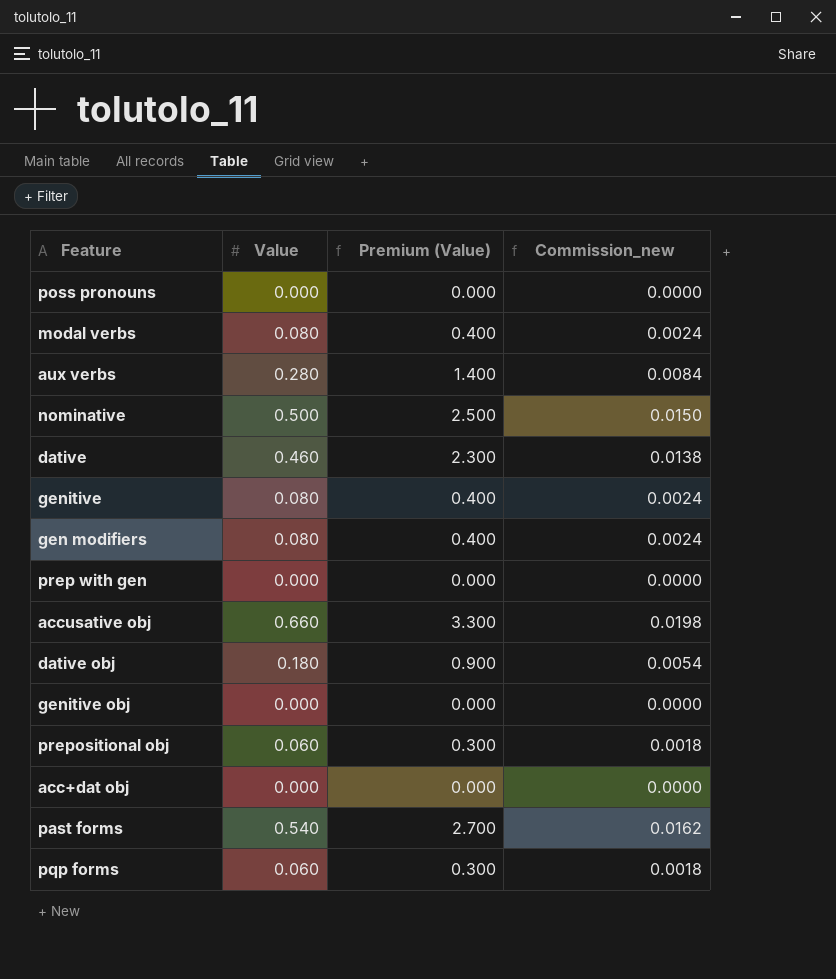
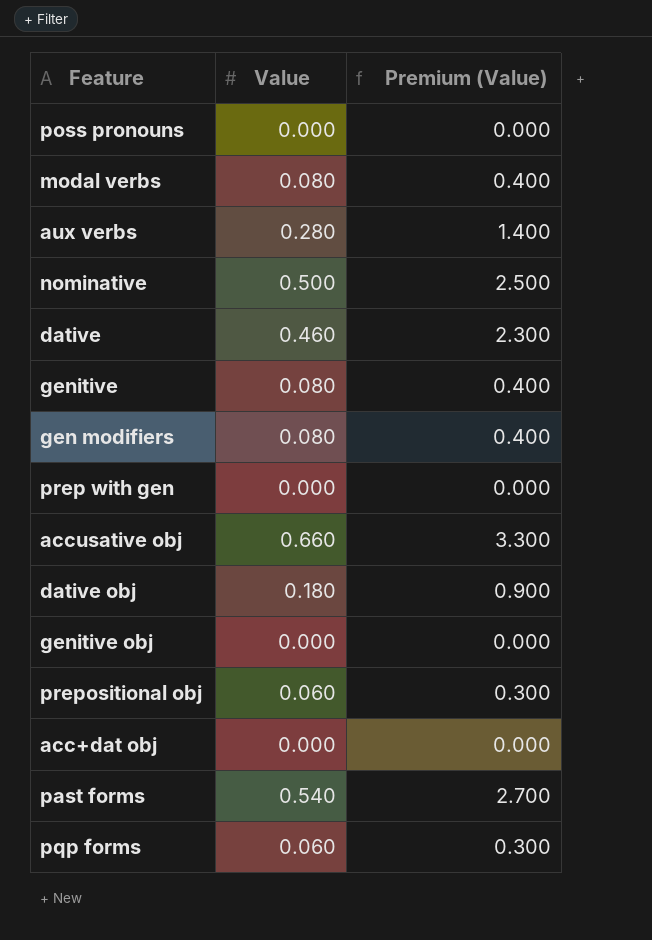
column Commission_new | formula: [Value] * 0.03 -> none

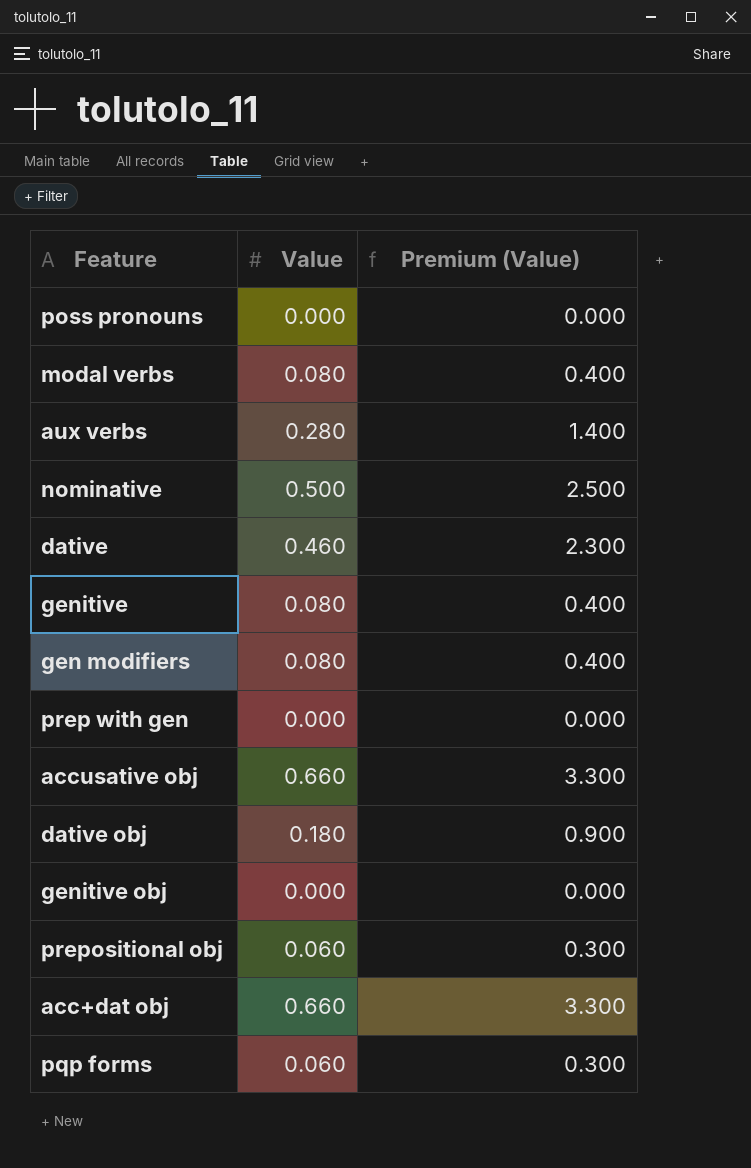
row past forms: 0.540 | 2.700 -> none
acc+dat obj | Value: 0.000 -> 0.660
acc+dat obj | Premium (Value): 0.000 -> 3.300

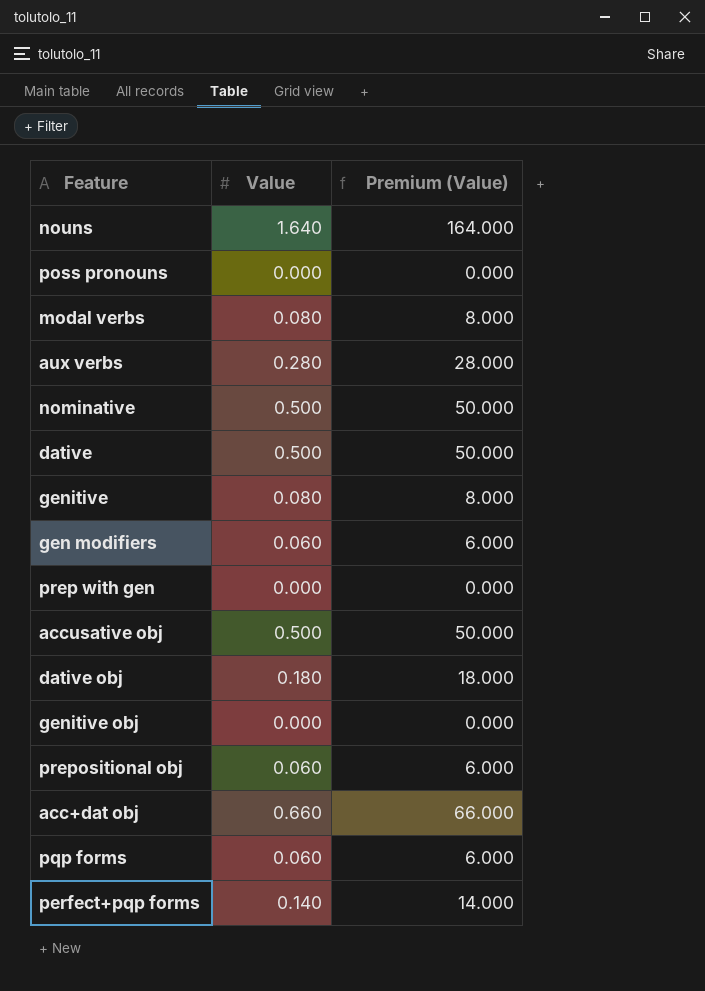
column Premium (Value) | formula: [Value] * 5 -> [Value] * 100
row nouns: none -> 1.640 | 164.000
dative | Value: 0.460 -> 0.500
gen modifiers | Value: 0.080 -> 0.060
accusative obj | Value: 0.660 -> 0.500
row perfect+pqp forms: none -> 0.140 | 14.000

